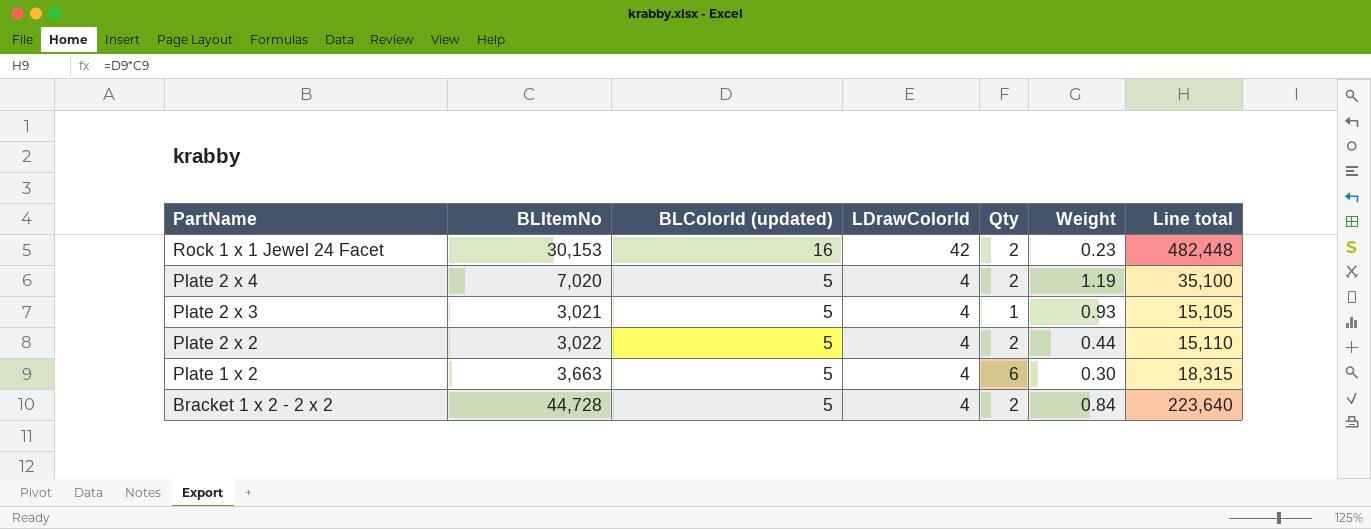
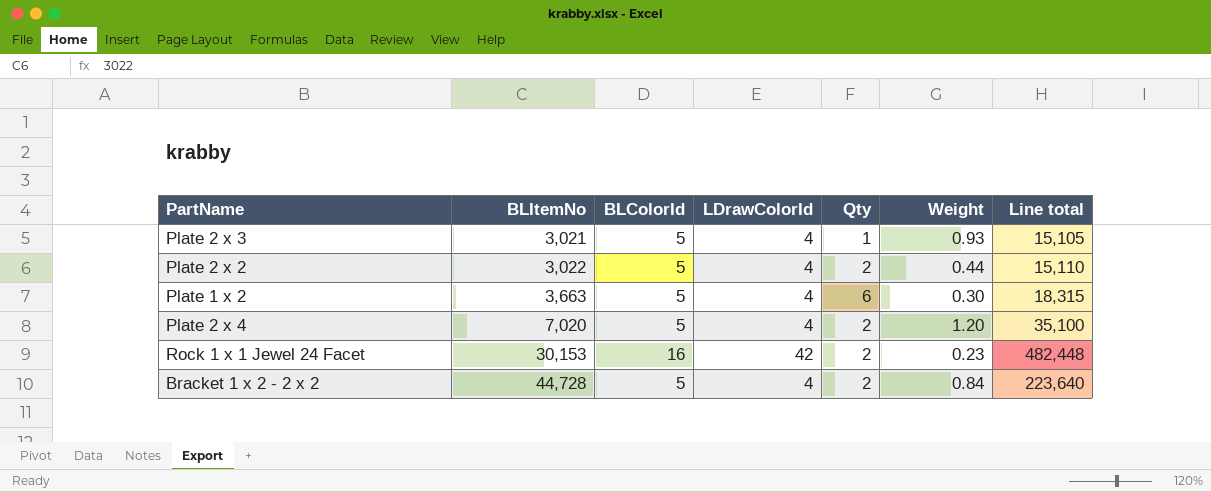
row order: PartName descending -> BLItemNo ascending
column name: BLColorId (updated) -> BLColorId
Plate 2 x 4 | Weight: 1.19 -> 1.20

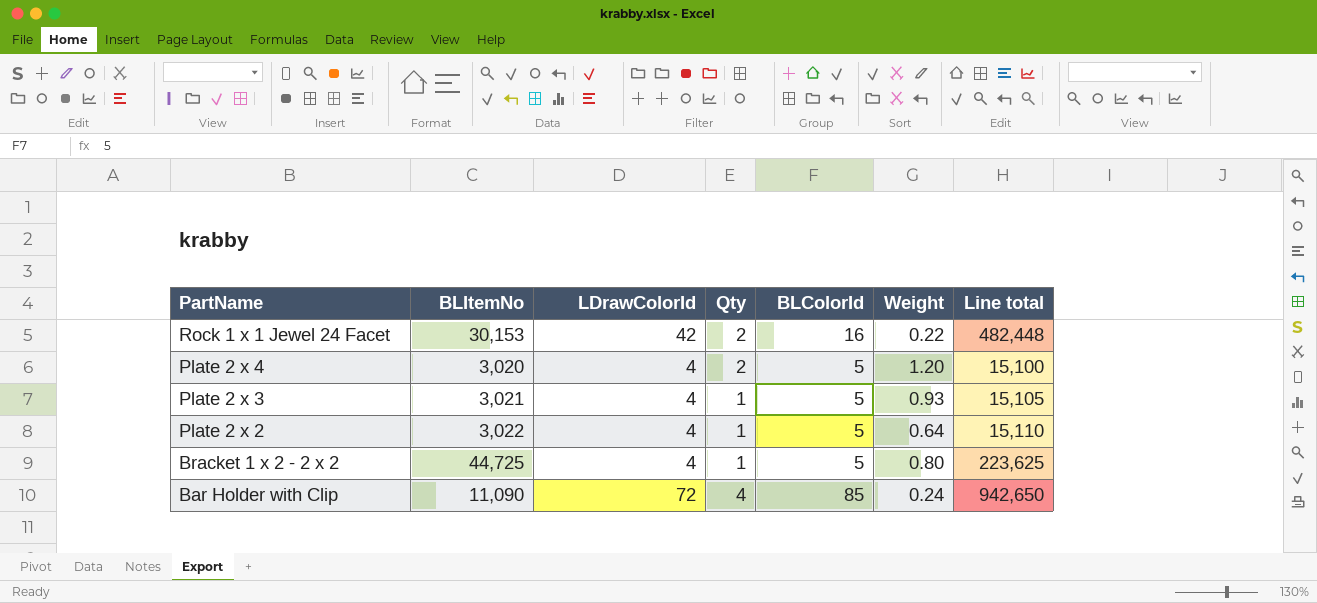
row order: BLItemNo ascending -> PartName descending
column BLColorId | position: 3 -> 5
row Plate 1 x 2: 3,663 | 5 | 4 | 6 | 0.30 | 18,315 -> none
Rock 1 x 1 Jewel 24 Facet | Weight: 0.23 -> 0.22
Plate 2 x 4 | BLItemNo: 7,020 -> 3,020
Plate 2 x 4 | Line total: 35,100 -> 15,100
Plate 2 x 2 | Qty: 2 -> 1
Plate 2 x 2 | Weight: 0.44 -> 0.64
Bracket 1 x 2 - 2 x 2 | BLItemNo: 44,728 -> 44,725
Bracket 1 x 2 - 2 x 2 | Qty: 2 -> 1
Bracket 1 x 2 - 2 x 2 | Weight: 0.84 -> 0.80
Bracket 1 x 2 - 2 x 2 | Line total: 223,640 -> 223,625
row Bar Holder with Clip: none -> 11,090 | 72 | 4 | 85 | 0.24 | 942,650

